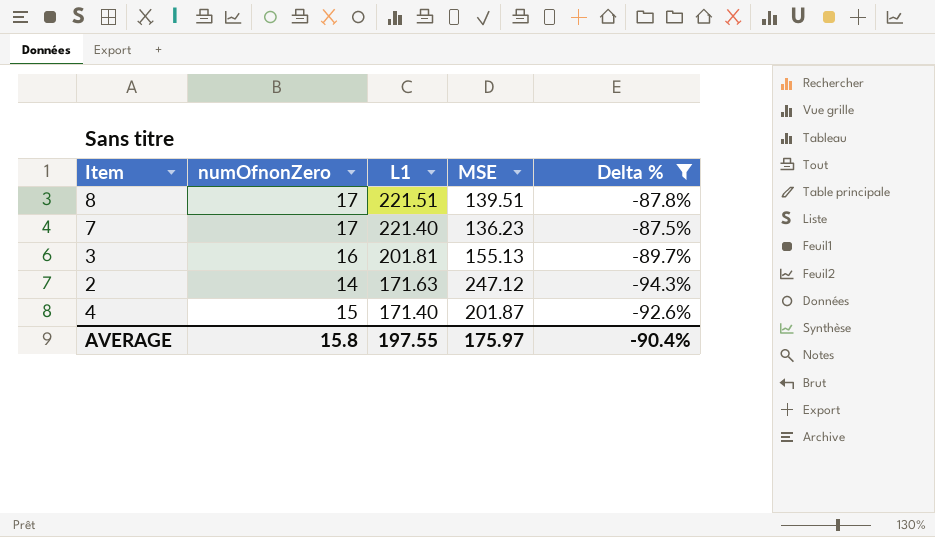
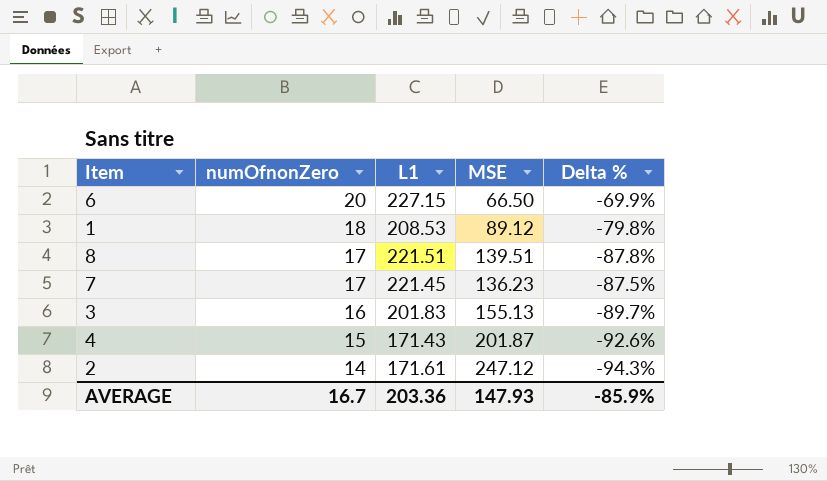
filter: Delta % <= -87.5% -> none
row order: L1 descending -> numOfnonZero descending
7 | L1: 221.40 -> 221.45
3 | L1: 201.81 -> 201.83
4 | L1: 171.40 -> 171.43
2 | L1: 171.63 -> 171.61
AVERAGE | numOfnonZero: 15.8 -> 16.7
AVERAGE | L1: 197.55 -> 203.36
AVERAGE | MSE: 175.97 -> 147.93
AVERAGE | Delta %: -90.4% -> -85.9%

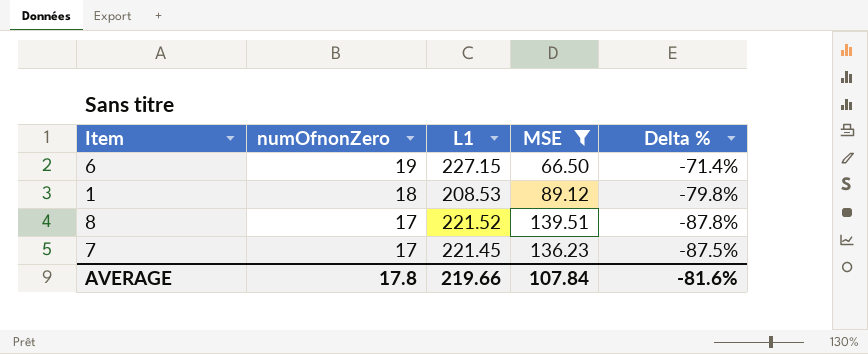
filter: none -> MSE <= 139.51
6 | numOfnonZero: 20 -> 19
6 | Delta %: -69.9% -> -71.4%
8 | L1: 221.51 -> 221.52
AVERAGE | numOfnonZero: 16.7 -> 17.8
AVERAGE | L1: 203.36 -> 219.66
AVERAGE | MSE: 147.93 -> 107.84
AVERAGE | Delta %: -85.9% -> -81.6%

